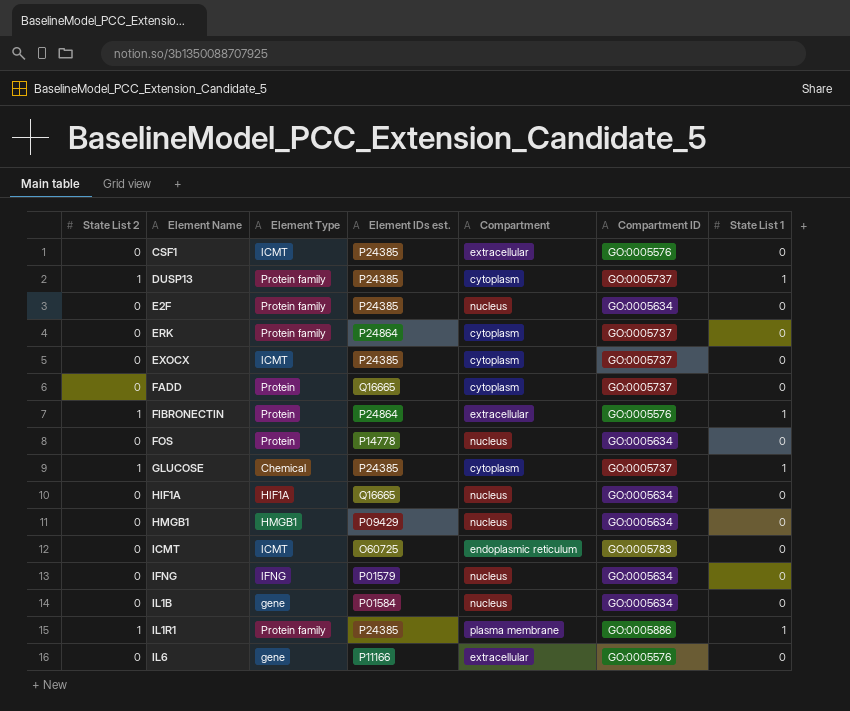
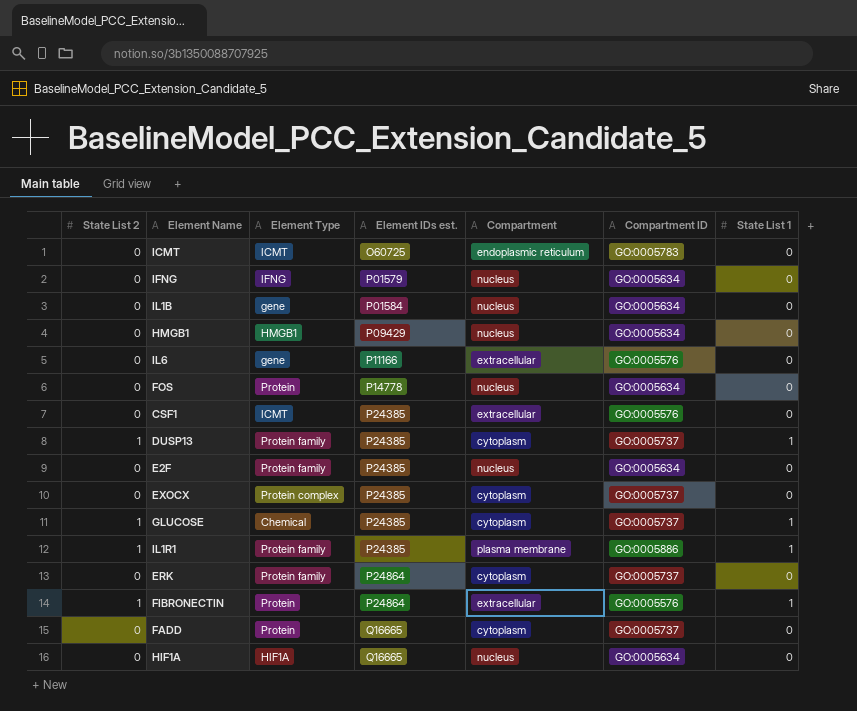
row order: Element Name ascending -> Element IDs est. ascending
EXOCX | Element Type: ICMT -> Protein complex

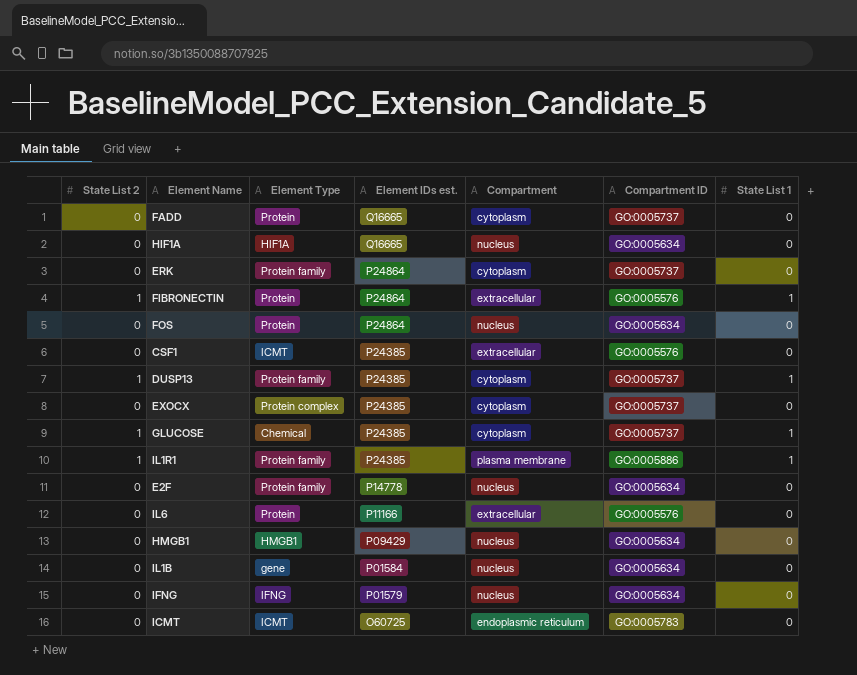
row order: Element IDs est. ascending -> Element IDs est. descending
FOS | Element IDs est.: P14778 -> P24864
E2F | Element IDs est.: P24385 -> P14778
IL6 | Element Type: gene -> Protein

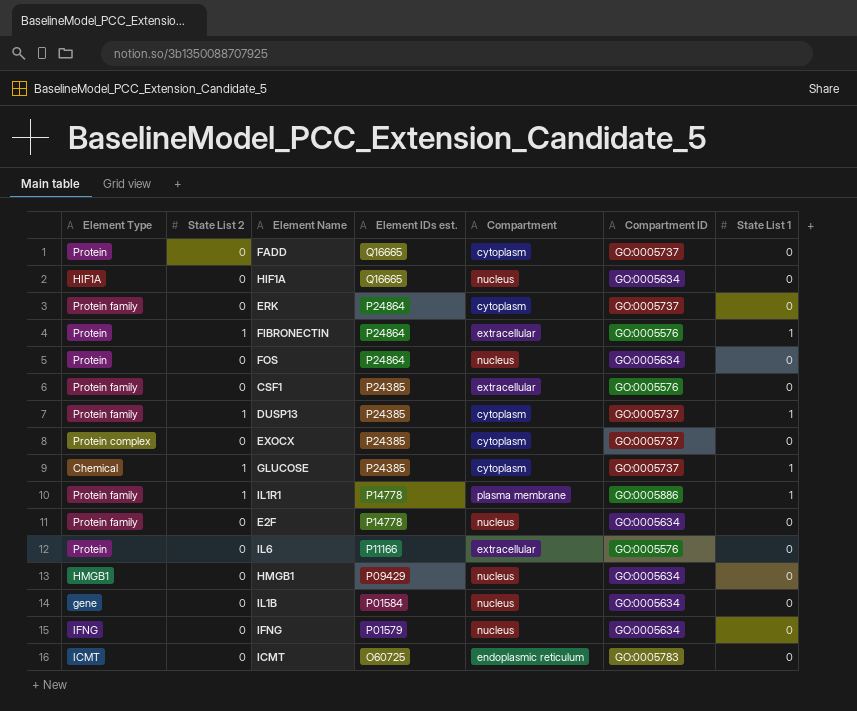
column Element Type | position: 3 -> 1
CSF1 | Element Type: ICMT -> Protein family
IL1R1 | Element IDs est.: P24385 -> P14778

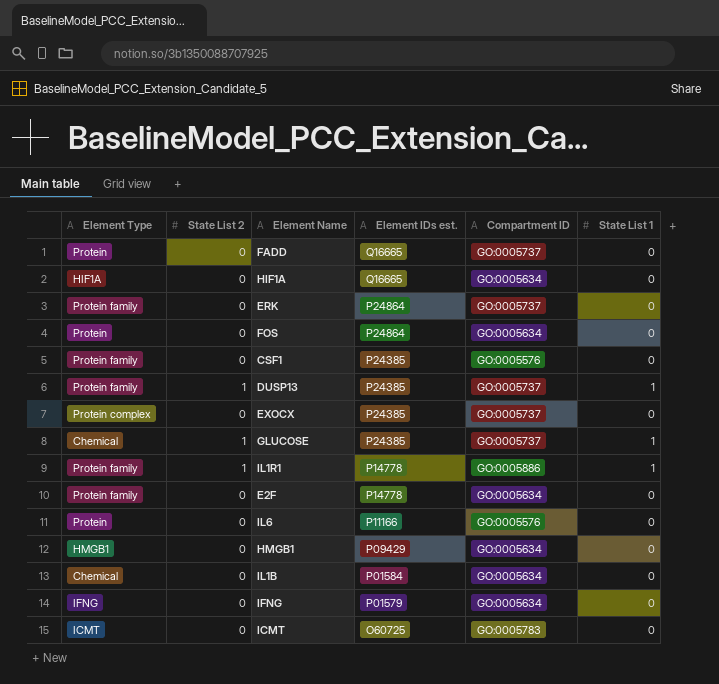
column Compartment | position: 5 -> none
row FIBRONECTIN: Protein | 1 | P24864 | extracellular | GO:0005576 | 1 -> none
IL1B | Element Type: gene -> Chemical

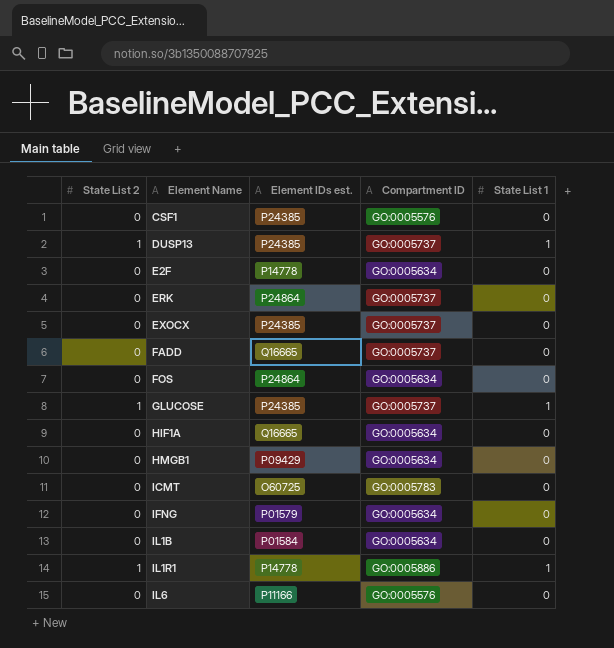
row order: Element IDs est. descending -> Element Name ascending
column Element Type | position: 1 -> none

